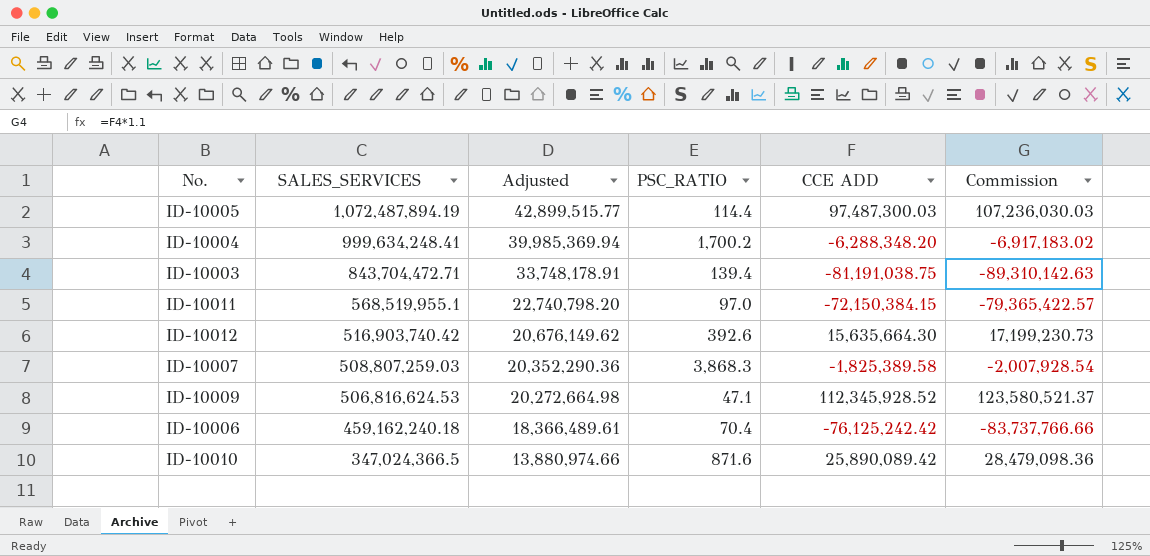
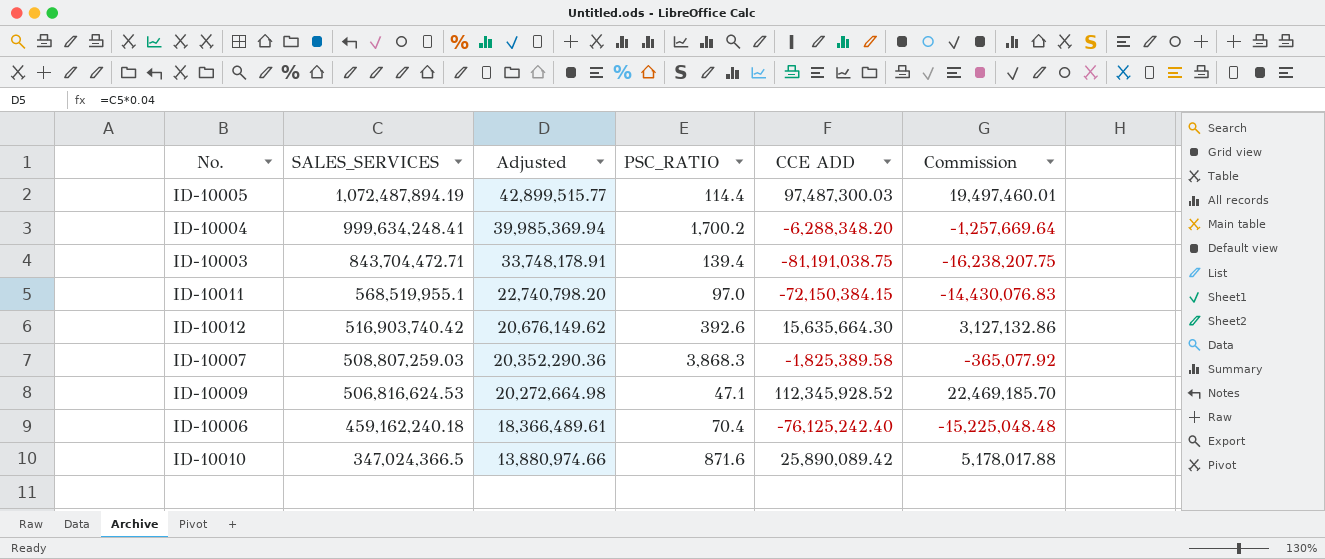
column Commission | formula: [CCE ADD] * 1.1 -> [CCE ADD] * 0.2
ID-10006 | CCE ADD: -76,125,242.42 -> -76,125,242.40

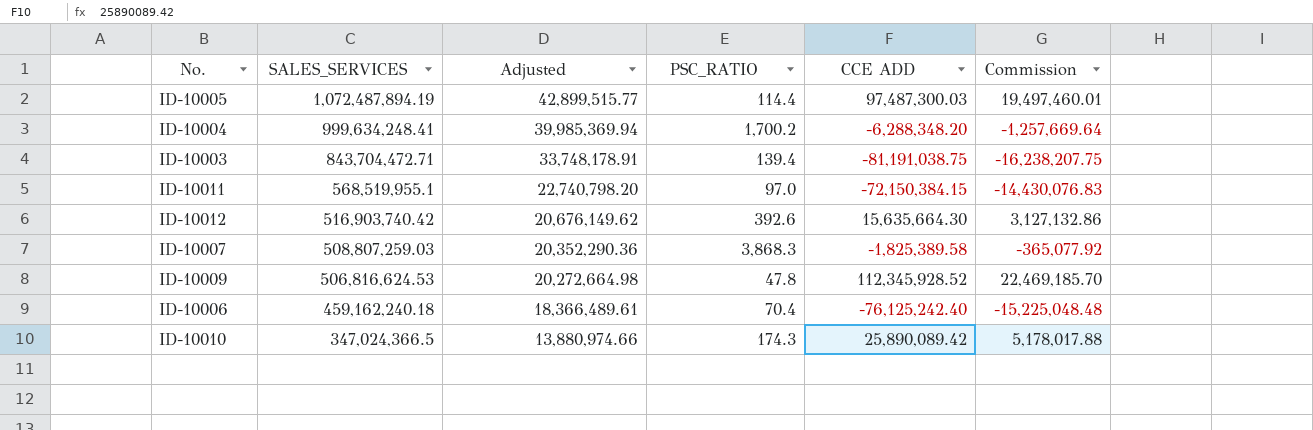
ID-10009 | PSC_RATIO: 47.1 -> 47.8
ID-10010 | PSC_RATIO: 871.6 -> 174.3

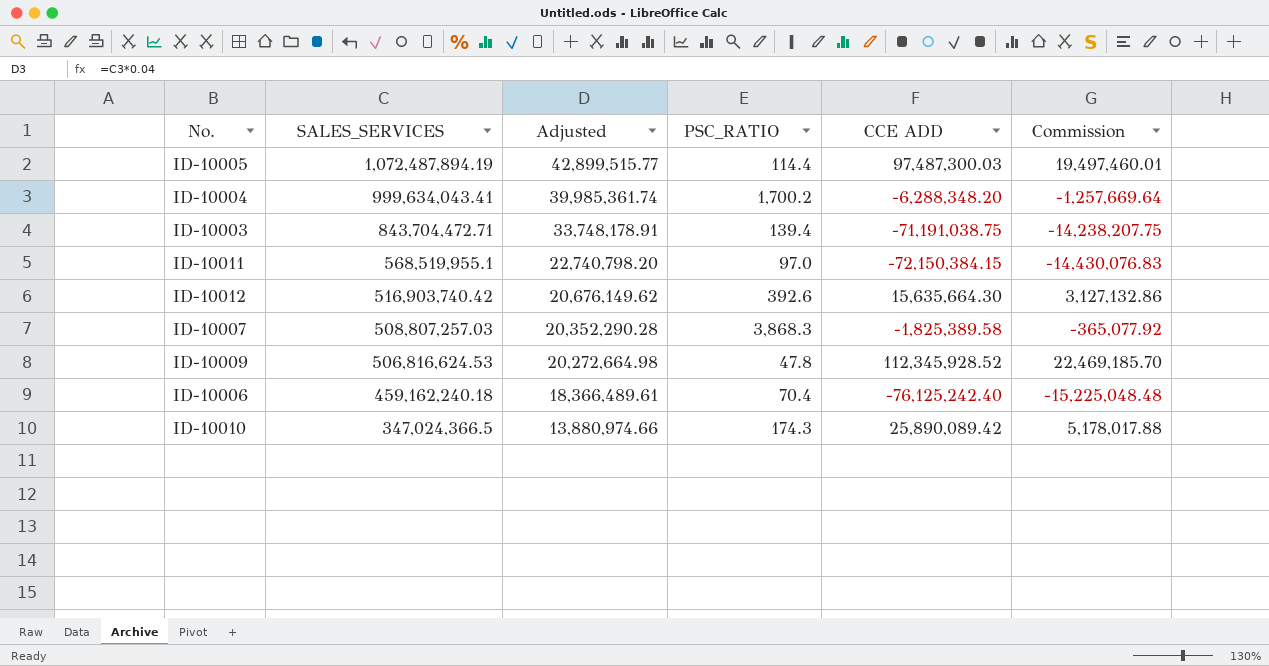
ID-10004 | SALES_SERVICES: 999,634,248.41 -> 999,634,043.41
ID-10004 | Adjusted: 39,985,369.94 -> 39,985,361.74
ID-10003 | CCE ADD: -81,191,038.75 -> -71,191,038.75
ID-10003 | Commission: -16,238,207.75 -> -14,238,207.75
ID-10007 | SALES_SERVICES: 508,807,259.03 -> 508,807,257.03
ID-10007 | Adjusted: 20,352,290.36 -> 20,352,290.28

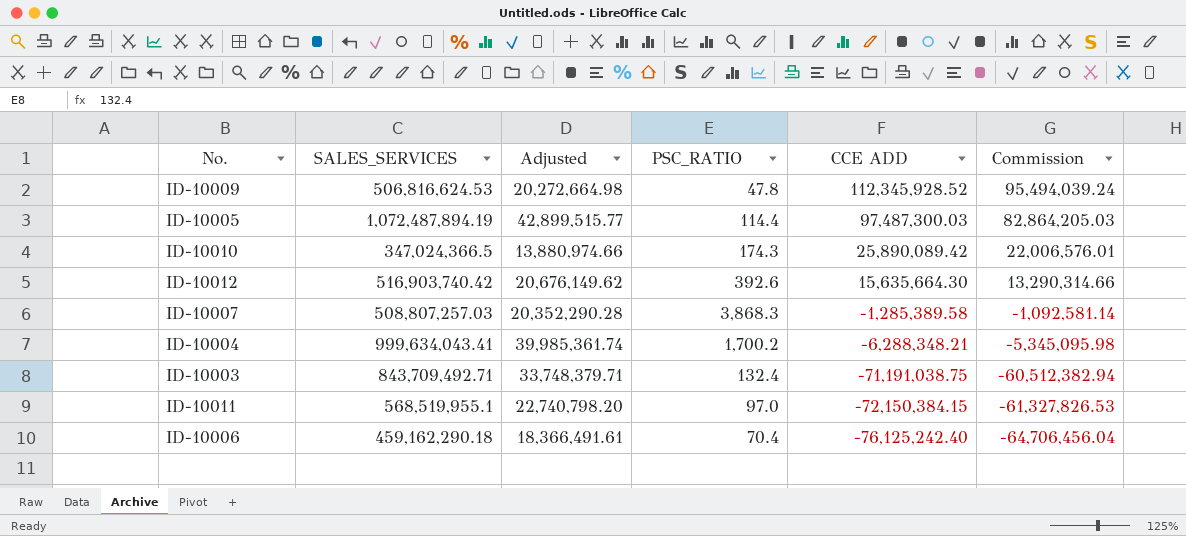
row order: SALES_SERVICES descending -> CCE ADD descending
column Commission | formula: [CCE ADD] * 0.2 -> [CCE ADD] * 0.85
ID-10007 | CCE ADD: -1,825,389.58 -> -1,285,389.58
ID-10004 | CCE ADD: -6,288,348.20 -> -6,288,348.21
ID-10003 | SALES_SERVICES: 843,704,472.71 -> 843,709,492.71
ID-10003 | Adjusted: 33,748,178.91 -> 33,748,379.71
ID-10003 | PSC_RATIO: 139.4 -> 132.4
ID-10006 | SALES_SERVICES: 459,162,240.18 -> 459,162,290.18
ID-10006 | Adjusted: 18,366,489.61 -> 18,366,491.61

